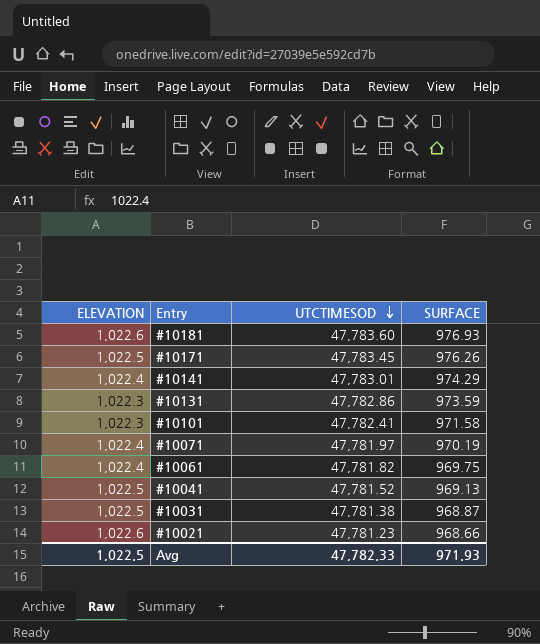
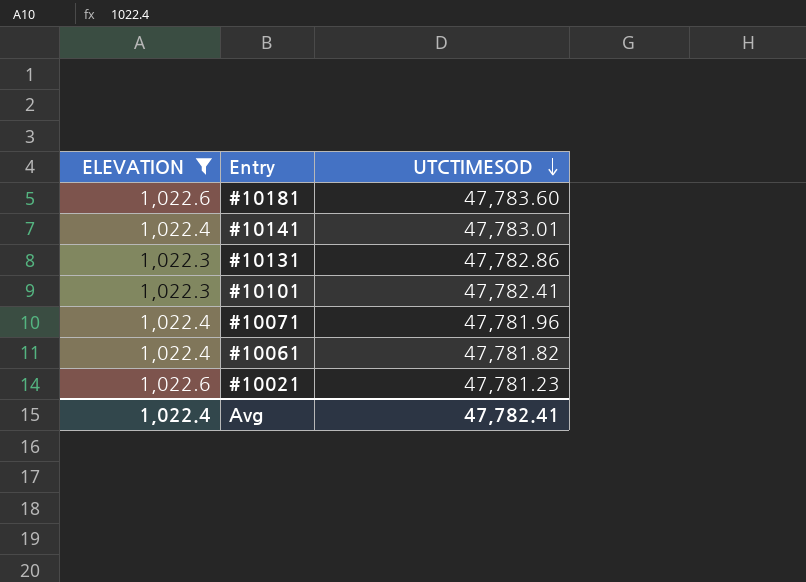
filter: none -> ELEVATION != 1,022.5
column SURFACE | position: 4 -> none
#10071 | UTCTIMESOD: 47,781.97 -> 47,781.96
Avg | ELEVATION: 1,022.5 -> 1,022.4
Avg | UTCTIMESOD: 47,782.33 -> 47,782.41

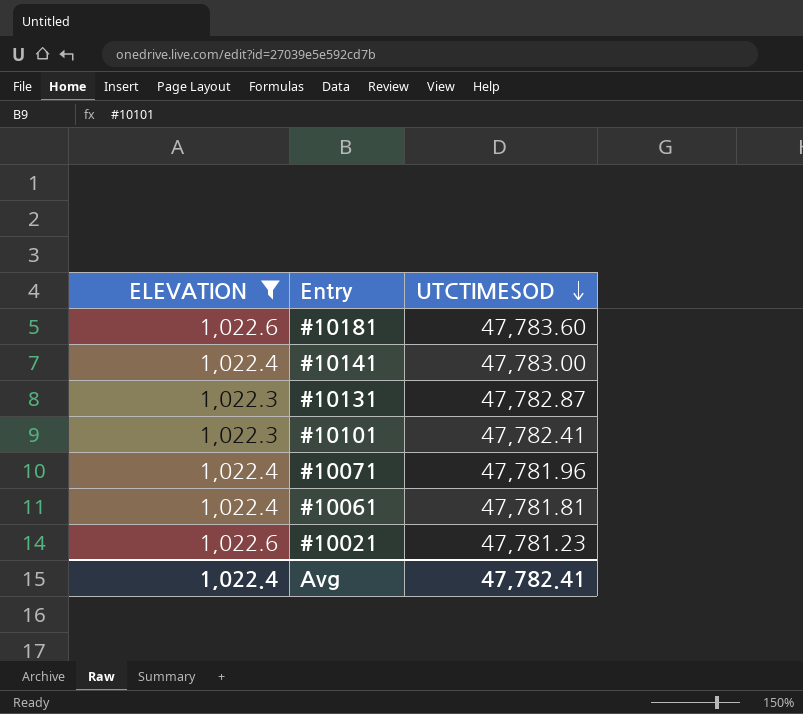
#10141 | UTCTIMESOD: 47,783.01 -> 47,783.00
#10131 | UTCTIMESOD: 47,782.86 -> 47,782.87
#10061 | UTCTIMESOD: 47,781.82 -> 47,781.81

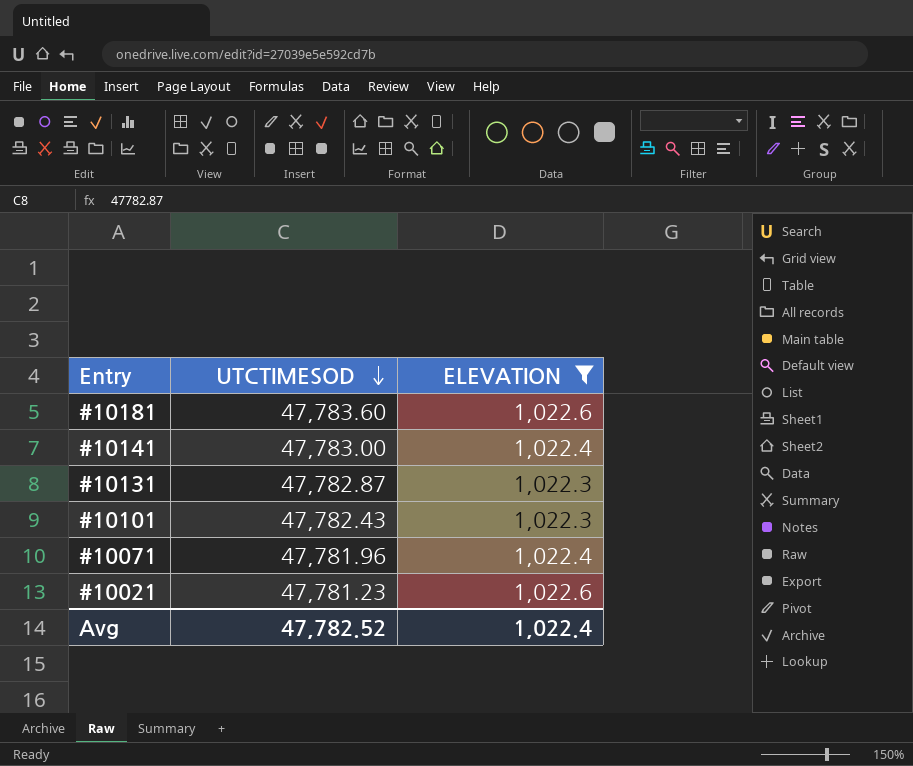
column ELEVATION | position: 1 -> 3
row #10061: 1,022.4 | 47,781.81 -> none
#10101 | UTCTIMESOD: 47,782.41 -> 47,782.43
Avg | UTCTIMESOD: 47,782.41 -> 47,782.52

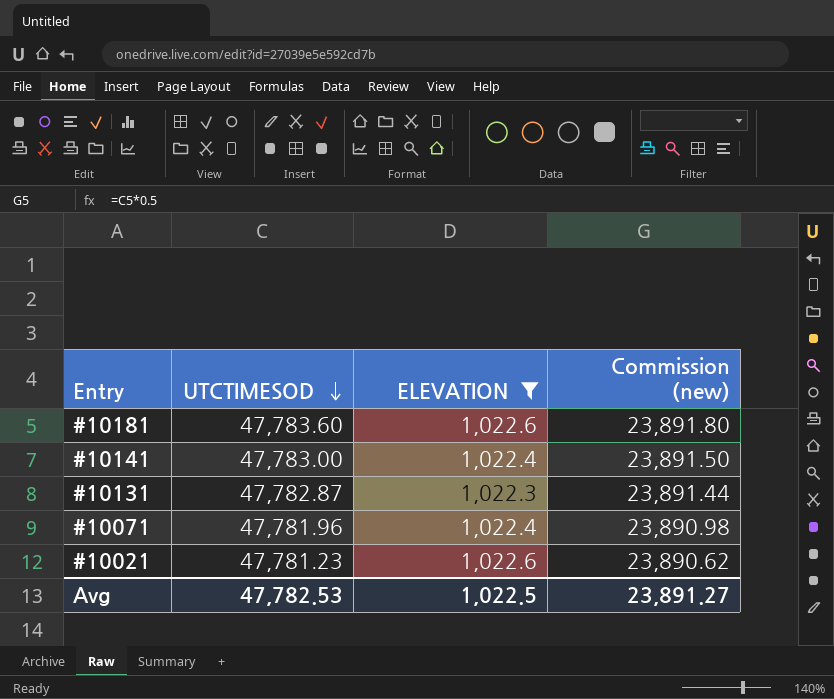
column Commission (new) | formula: none -> [UTCTIMESOD] * 0.5
row #10101: 47,782.43 | 1,022.3 -> none
Avg | UTCTIMESOD: 47,782.52 -> 47,782.53
Avg | ELEVATION: 1,022.4 -> 1,022.5

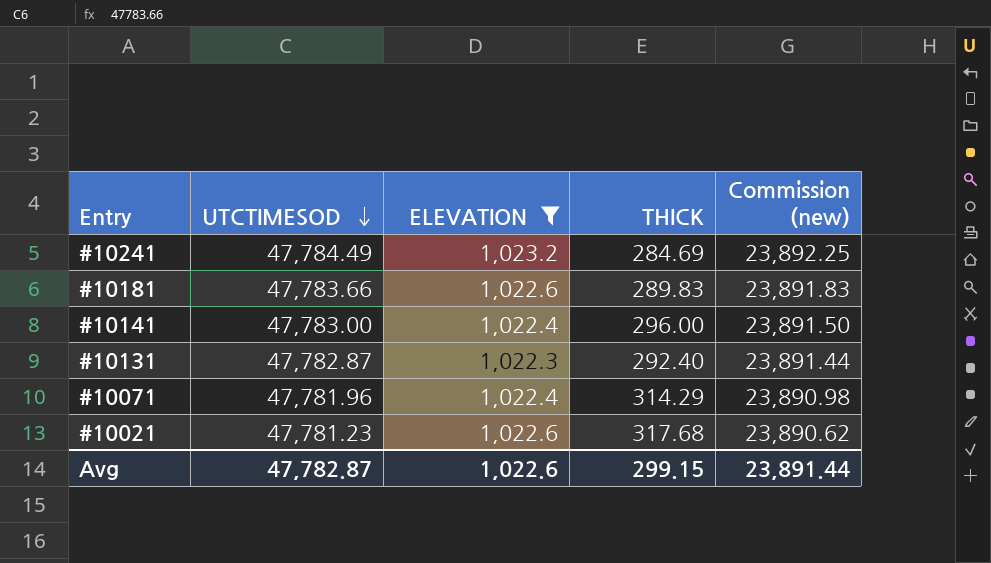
column THICK | position: none -> 4
row #10241: none -> 47,784.49 | 1,023.2 | 284.69 | 23,892.25
#10181 | UTCTIMESOD: 47,783.60 -> 47,783.66
#10181 | Commission (new): 23,891.80 -> 23,891.83
Avg | UTCTIMESOD: 47,782.53 -> 47,782.87
Avg | ELEVATION: 1,022.5 -> 1,022.6
Avg | Commission (new): 23,891.27 -> 23,891.44

